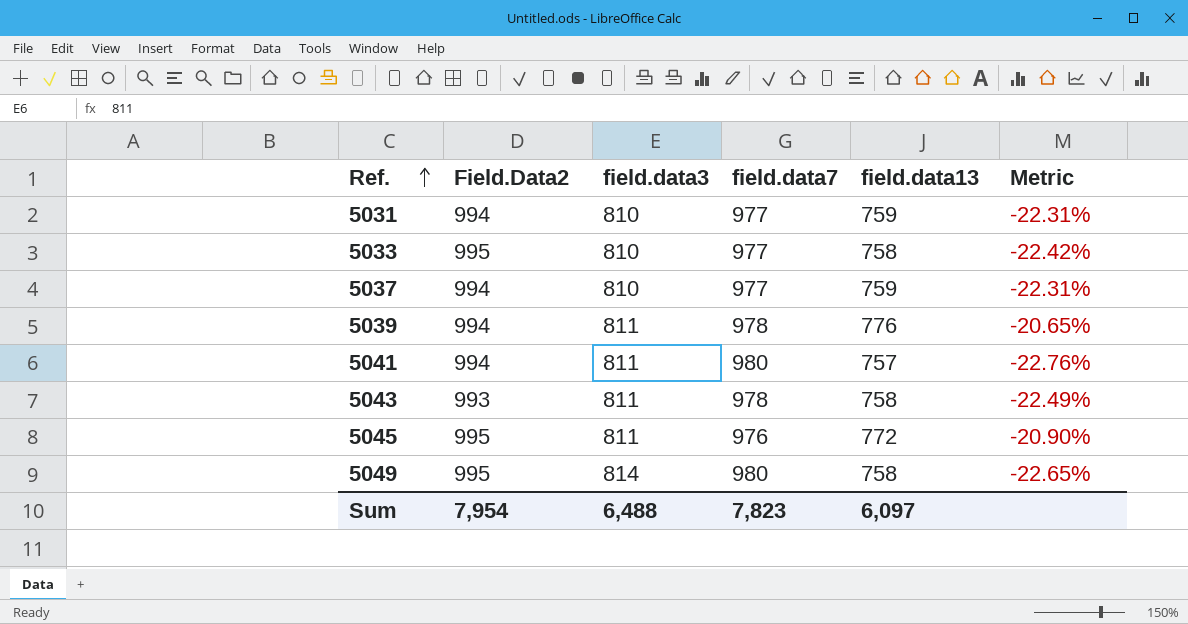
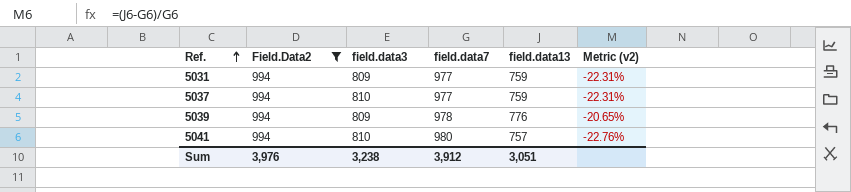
filter: none -> Field.Data2 = 994
column name: Metric -> Metric (v2)
5031 | field.data3: 810 -> 809
5039 | field.data3: 811 -> 809
5041 | field.data3: 811 -> 810
Sum | Field.Data2: 7,954 -> 3,976
Sum | field.data3: 6,488 -> 3,238
Sum | field.data7: 7,823 -> 3,912
Sum | field.data13: 6,097 -> 3,051

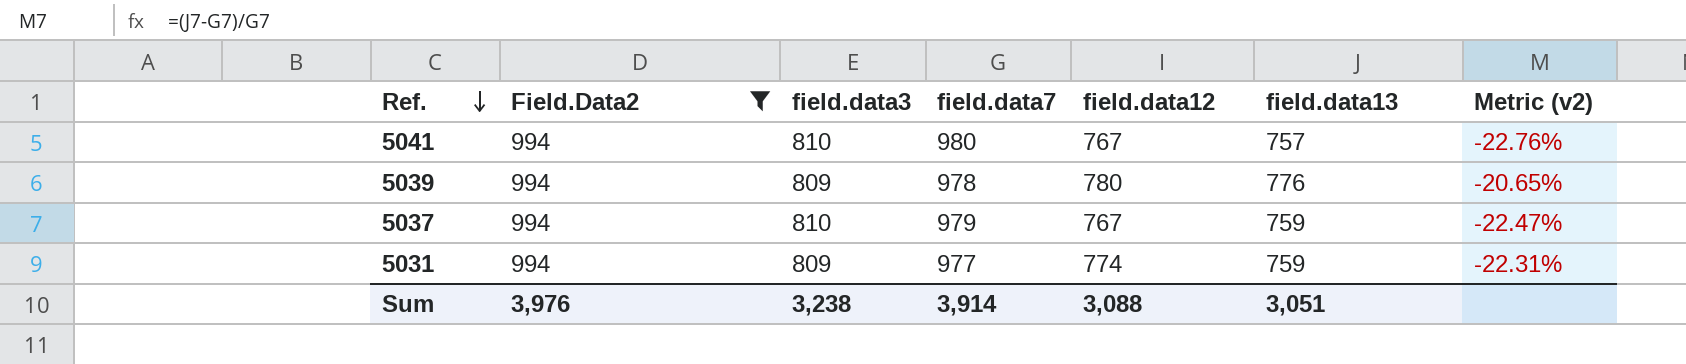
row order: Ref. ascending -> Ref. descending
column field.data12 | position: none -> 5
5037 | field.data7: 977 -> 979
5037 | Metric (v2): -22.31% -> -22.47%
Sum | field.data7: 3,912 -> 3,914

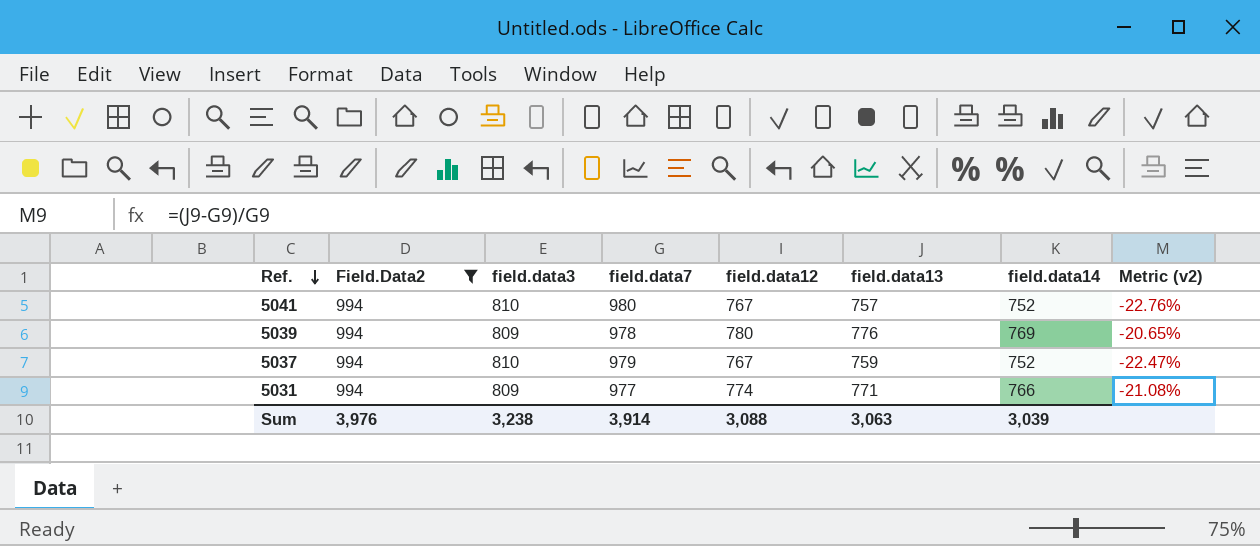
column field.data14 | position: none -> 7
5031 | field.data13: 759 -> 771
5031 | Metric (v2): -22.31% -> -21.08%
Sum | field.data13: 3,051 -> 3,063

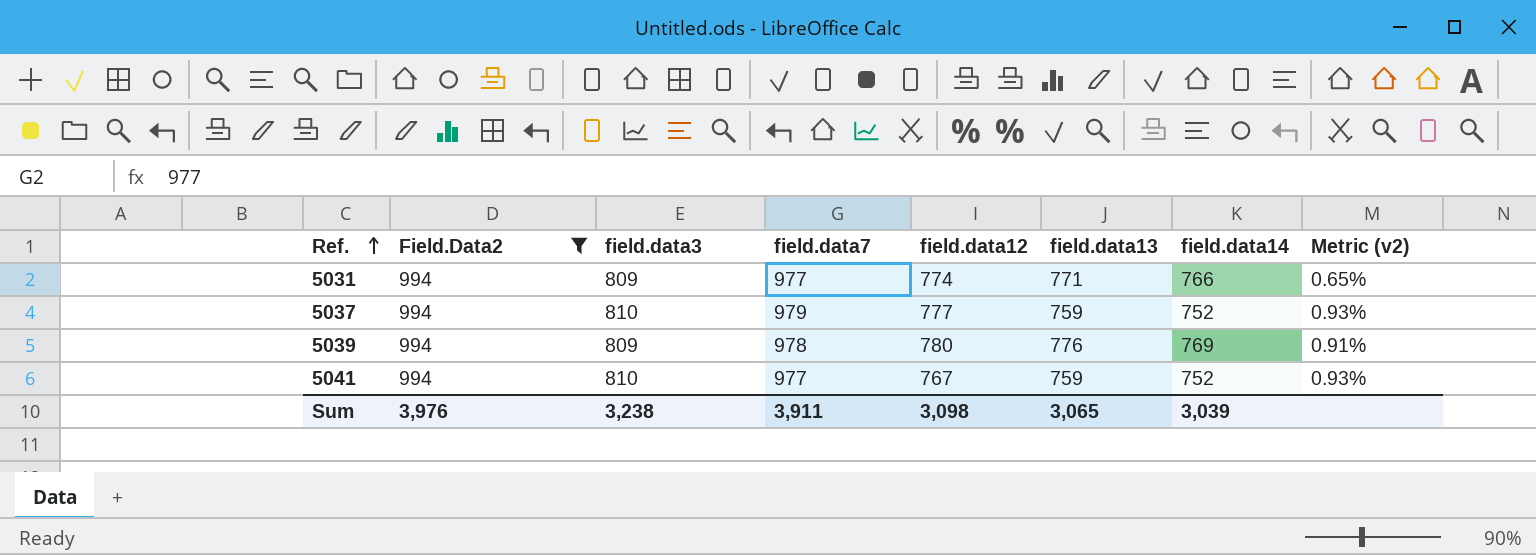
row order: Ref. descending -> Ref. ascending
column Metric (v2) | formula: ([field.data13] - [field.data7]) / [field.data7] -> ([field.data13] - [field.data14]) / [field.data14]
5037 | field.data12: 767 -> 777
5041 | field.data7: 980 -> 977
5041 | field.data13: 757 -> 759
Sum | field.data7: 3,914 -> 3,911
Sum | field.data12: 3,088 -> 3,098
Sum | field.data13: 3,063 -> 3,065

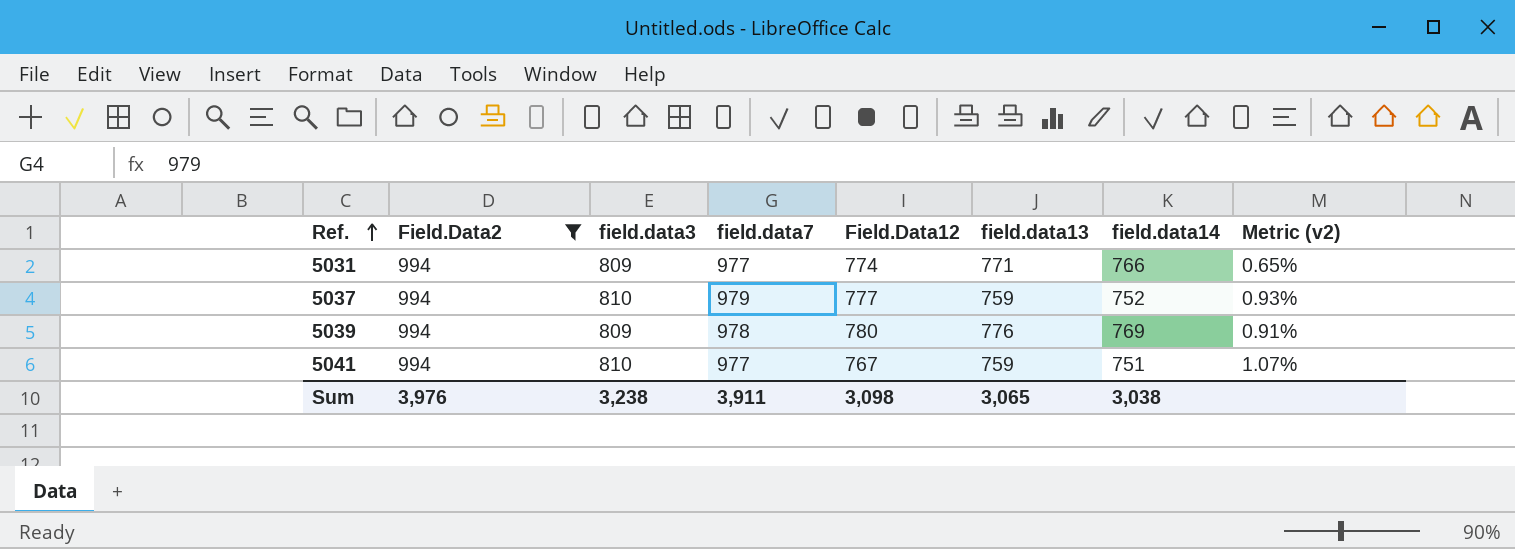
column name: field.data12 -> Field.Data12
5041 | field.data14: 752 -> 751
5041 | Metric (v2): 0.93% -> 1.07%
Sum | field.data14: 3,039 -> 3,038

